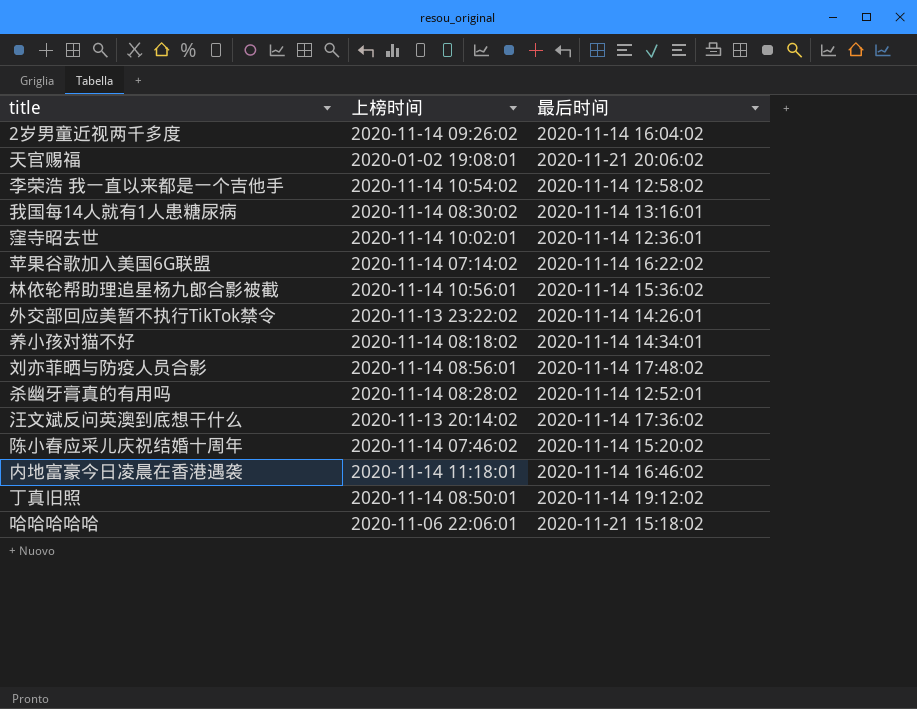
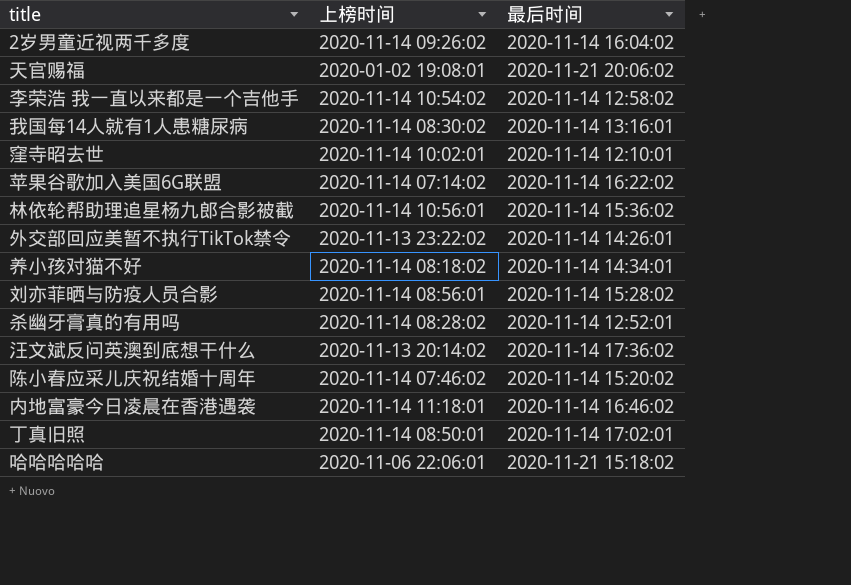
窪寺昭去世 | 最后时间: 2020-11-14 12:36:01 -> 2020-11-14 12:10:01
刘亦菲晒与防疫人员合影 | 最后时间: 2020-11-14 17:48:02 -> 2020-11-14 15:28:02
丁真旧照 | 最后时间: 2020-11-14 19:12:02 -> 2020-11-14 17:02:01

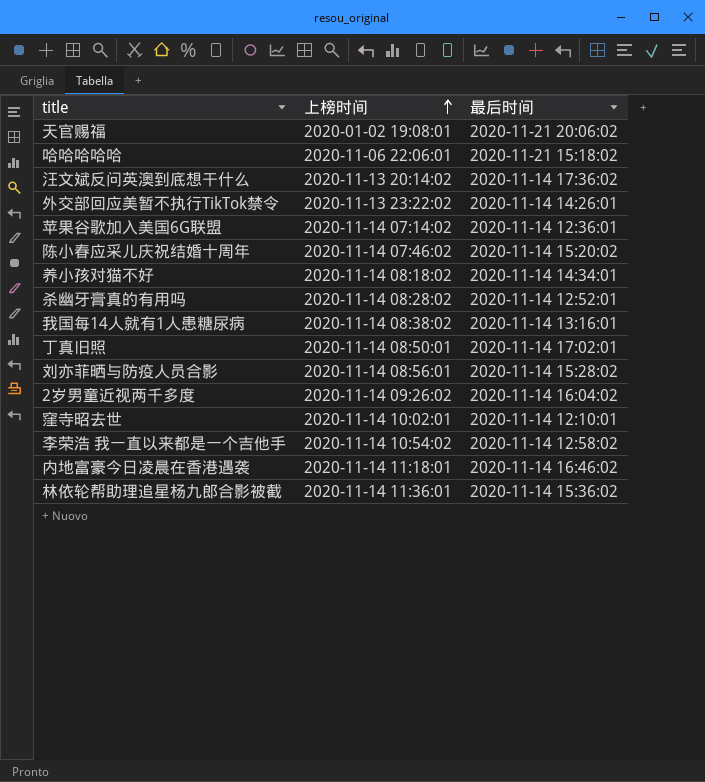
row order: none -> 上榜时间 ascending
苹果谷歌加入美国6G联盟 | 最后时间: 2020-11-14 16:22:02 -> 2020-11-14 12:36:01
我国每14人就有1人患糖尿病 | 上榜时间: 2020-11-14 08:30:02 -> 2020-11-14 08:38:02
林依轮帮助理追星杨九郎合影被截 | 上榜时间: 2020-11-14 10:56:01 -> 2020-11-14 11:36:01

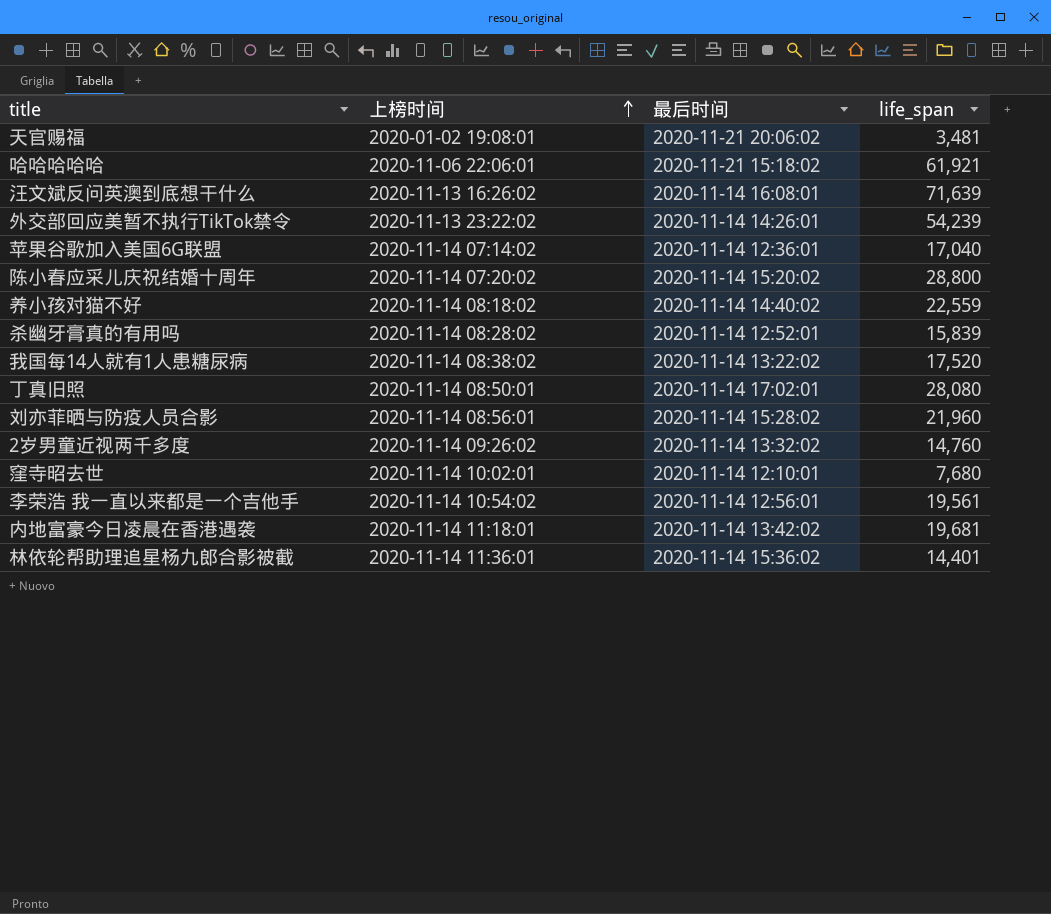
column life_span | position: none -> 4
汪文斌反问英澳到底想干什么 | 上榜时间: 2020-11-13 20:14:02 -> 2020-11-13 16:26:02
汪文斌反问英澳到底想干什么 | 最后时间: 2020-11-14 17:36:02 -> 2020-11-14 16:08:01
陈小春应采儿庆祝结婚十周年 | 上榜时间: 2020-11-14 07:46:02 -> 2020-11-14 07:20:02
养小孩对猫不好 | 最后时间: 2020-11-14 14:34:01 -> 2020-11-14 14:40:02
我国每14人就有1人患糖尿病 | 最后时间: 2020-11-14 13:16:01 -> 2020-11-14 13:22:02
2岁男童近视两千多度 | 最后时间: 2020-11-14 16:04:02 -> 2020-11-14 13:32:02
李荣浩 我一直以来都是一个吉他手 | 最后时间: 2020-11-14 12:58:02 -> 2020-11-14 12:56:01
内地富豪今日凌晨在香港遇袭 | 最后时间: 2020-11-14 16:46:02 -> 2020-11-14 13:42:02

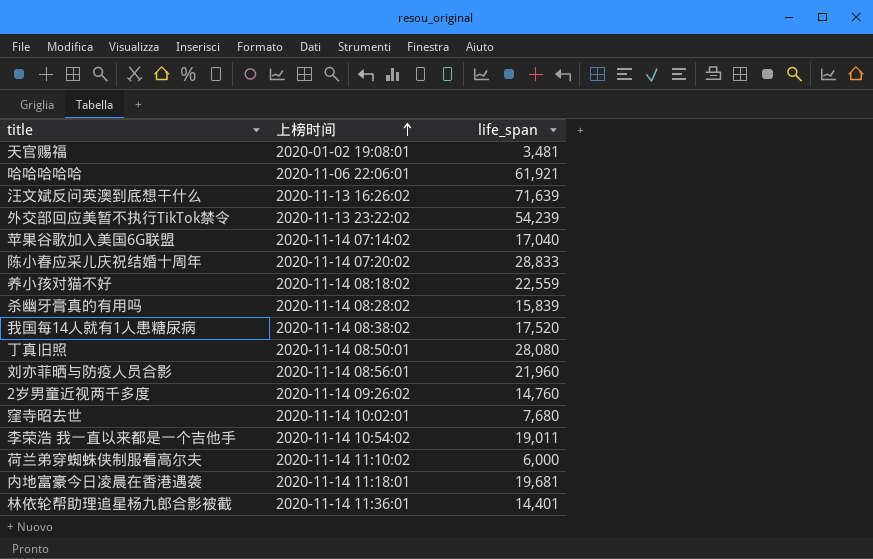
column 最后时间 | position: 3 -> none
陈小春应采儿庆祝结婚十周年 | life_span: 28,800 -> 28,833
李荣浩 我一直以来都是一个吉他手 | life_span: 19,561 -> 19,011
row 荷兰弟穿蜘蛛侠制服看高尔夫: none -> 2020-11-14 11:10:02 | 6,000

